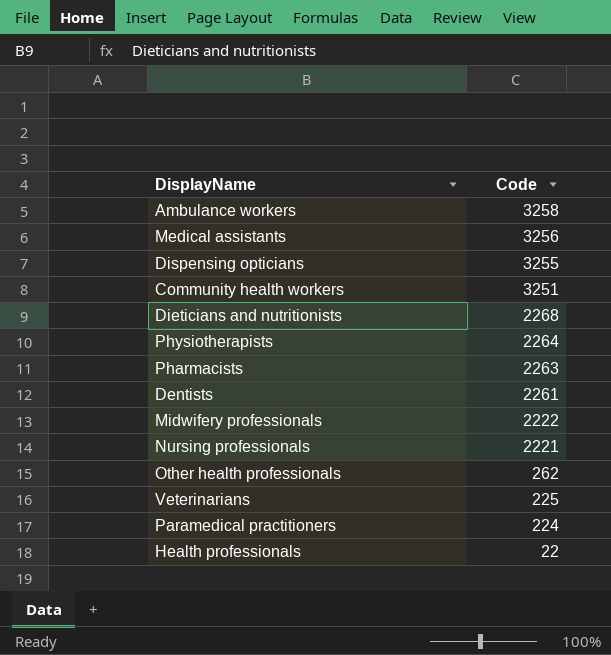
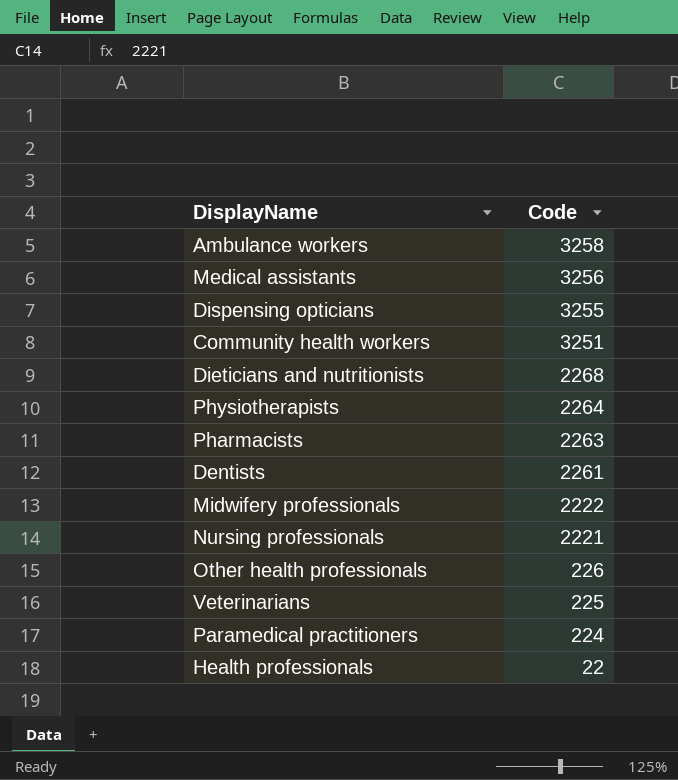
Other health professionals | Code: 262 -> 226

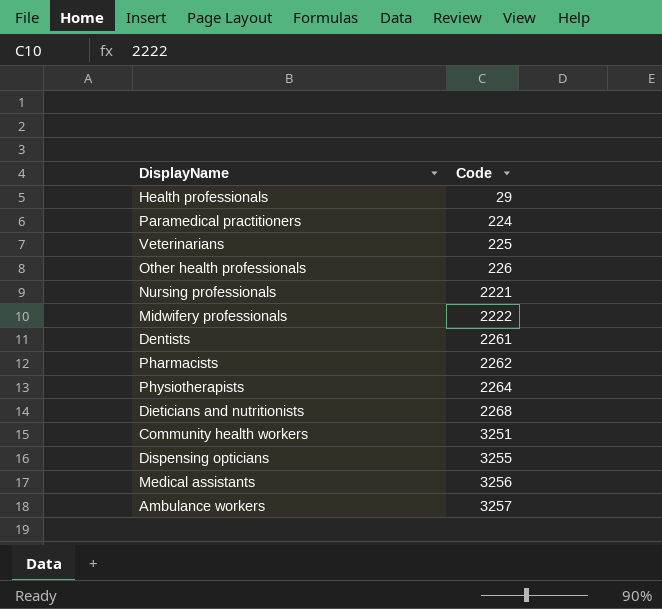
row order: Code descending -> Code ascending
Health professionals | Code: 22 -> 29
Pharmacists | Code: 2263 -> 2262
Ambulance workers | Code: 3258 -> 3257

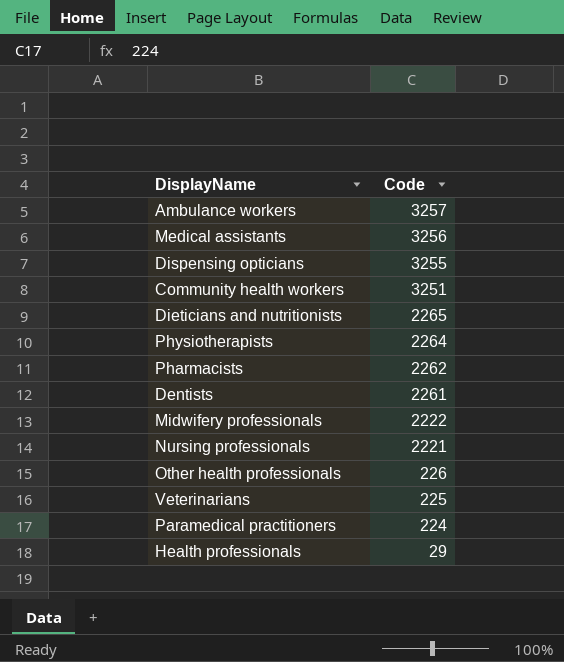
row order: Code ascending -> Code descending
Dieticians and nutritionists | Code: 2268 -> 2265

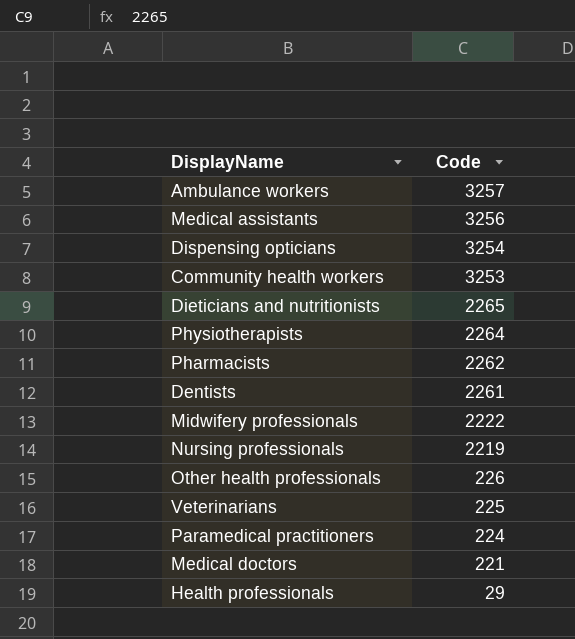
Dispensing opticians | Code: 3255 -> 3254
Community health workers | Code: 3251 -> 3253
Nursing professionals | Code: 2221 -> 2219
row Medical doctors: none -> 221

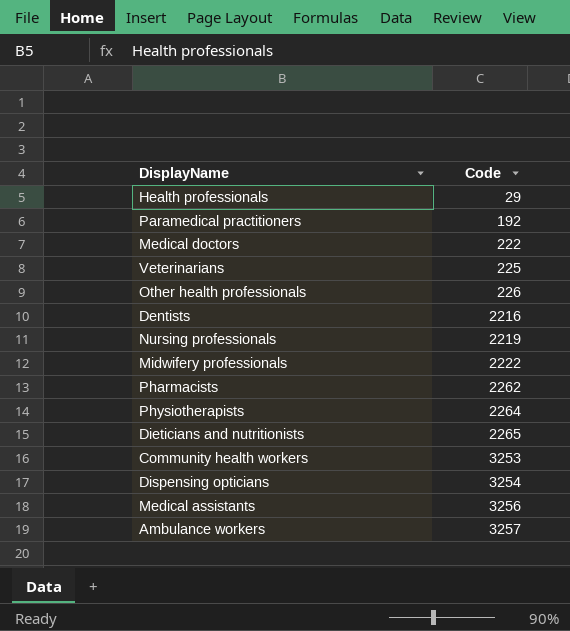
row order: Code descending -> Code ascending
Paramedical practitioners | Code: 224 -> 192
Medical doctors | Code: 221 -> 222
Dentists | Code: 2261 -> 2216

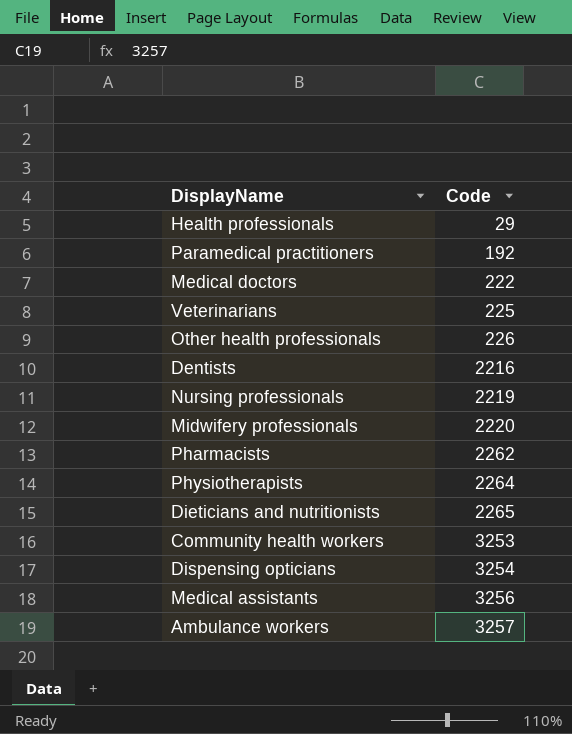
Midwifery professionals | Code: 2222 -> 2220

